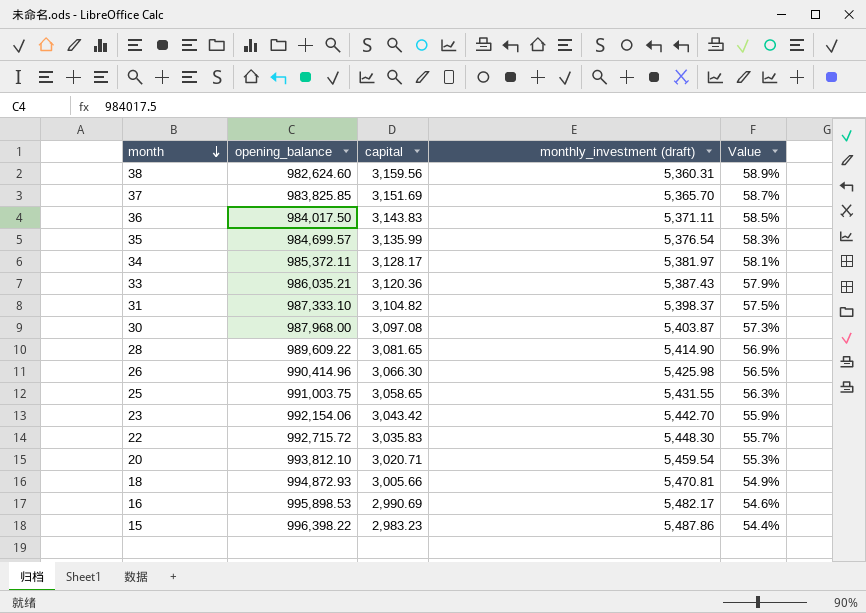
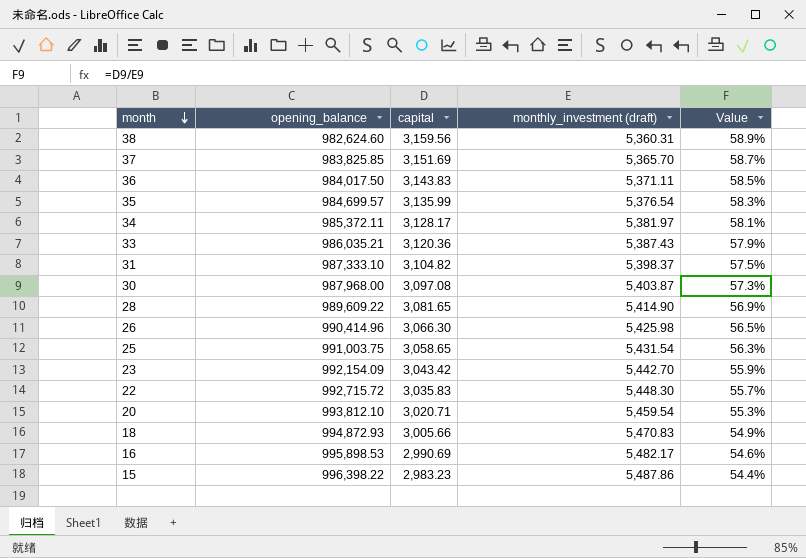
25 | monthly_investment (draft): 5,431.55 -> 5,431.54
23 | opening_balance: 992,154.06 -> 992,154.09
18 | monthly_investment (draft): 5,470.81 -> 5,470.83

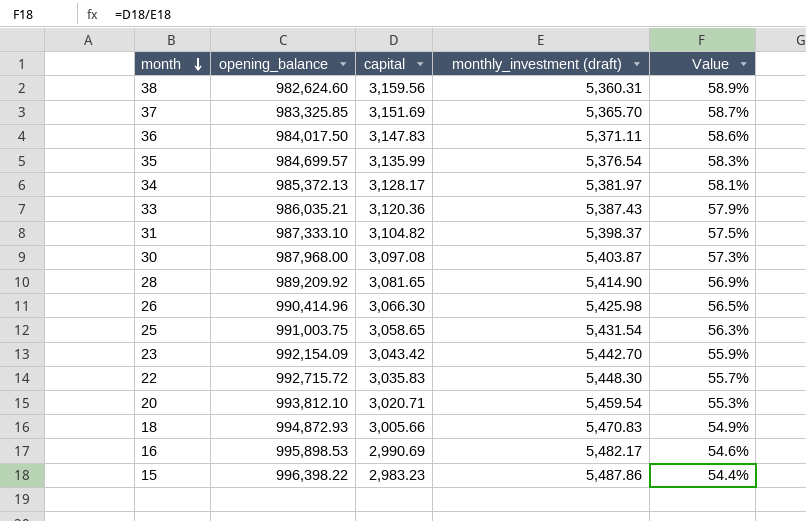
37 | opening_balance: 983,825.85 -> 983,325.85
36 | capital: 3,143.83 -> 3,147.83
36 | Value: 58.5% -> 58.6%
34 | opening_balance: 985,372.11 -> 985,372.13
28 | opening_balance: 989,609.22 -> 989,209.92

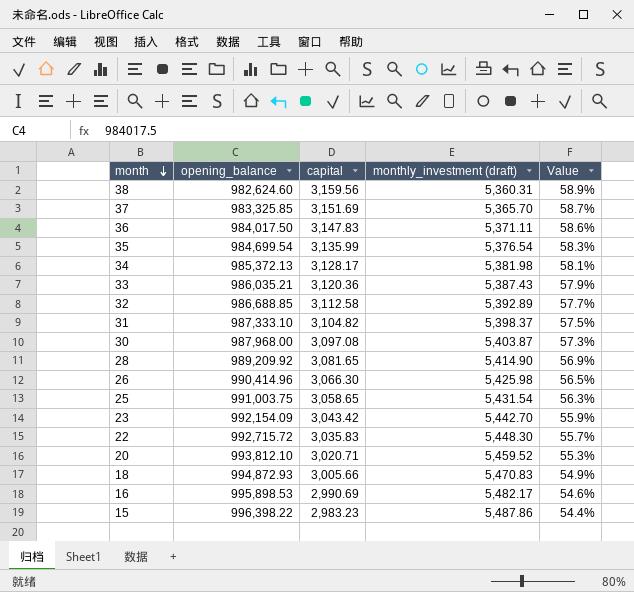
35 | opening_balance: 984,699.57 -> 984,699.54
34 | monthly_investment (draft): 5,381.97 -> 5,381.98
row 32: none -> 986,688.85 | 3,112.58 | 5,392.89 | 57.7%
20 | monthly_investment (draft): 5,459.54 -> 5,459.52

